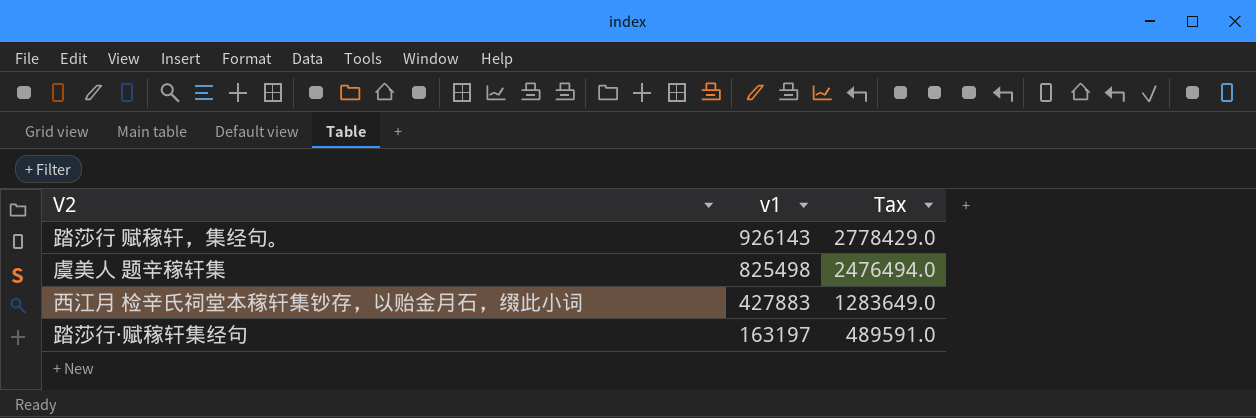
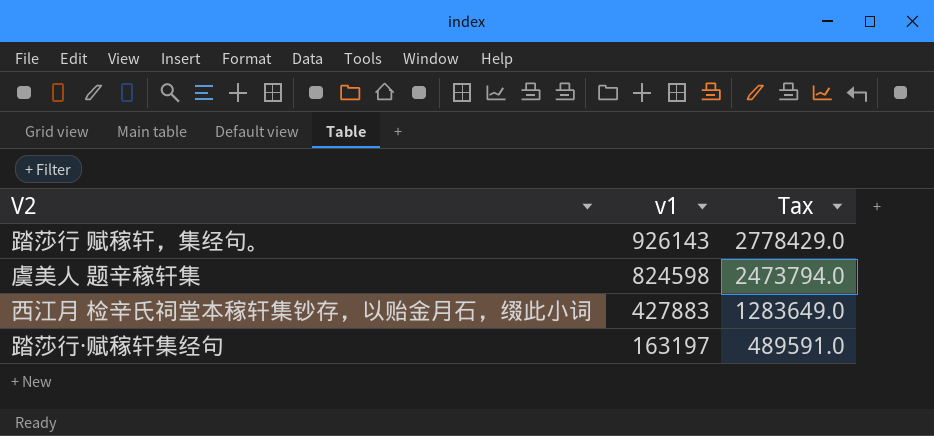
虞美人 题辛稼轩集 | v1: 825498 -> 824598
虞美人 题辛稼轩集 | Tax: 2476494.0 -> 2473794.0

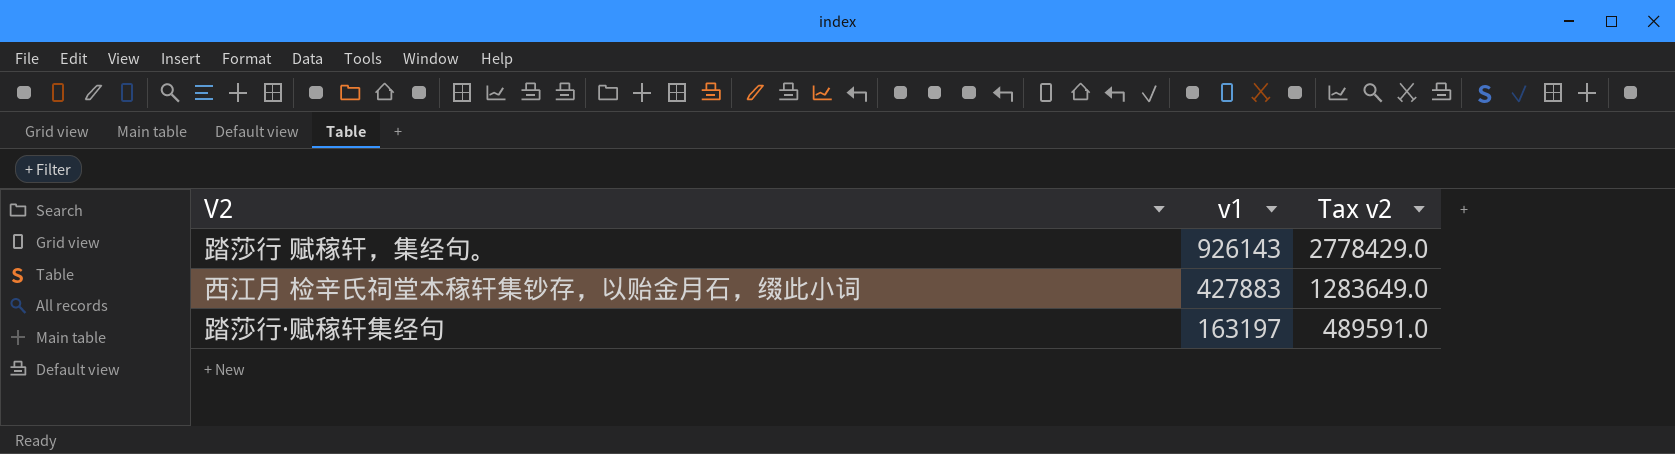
column name: Tax -> Tax v2
row 虞美人 题辛稼轩集: 824598 | 2473794.0 -> none

